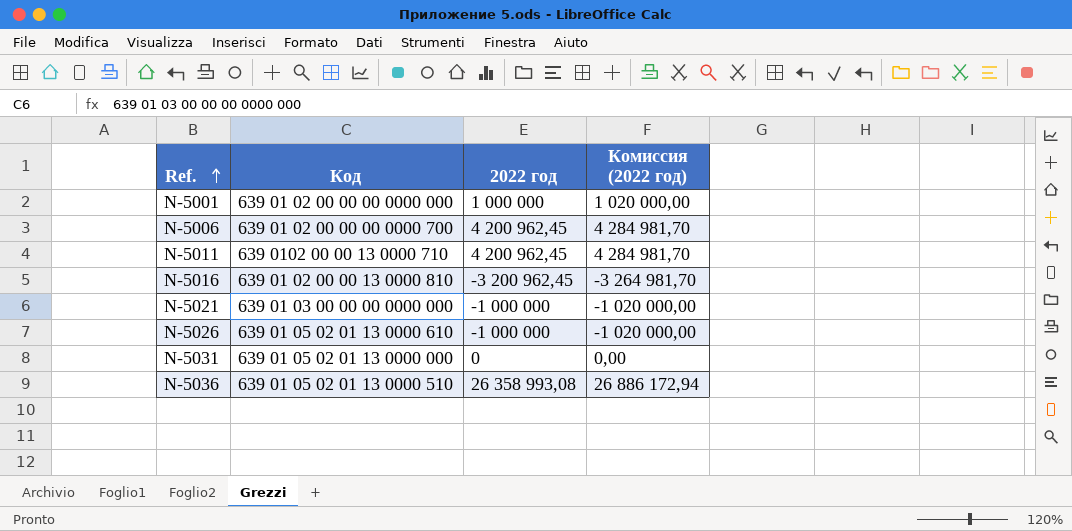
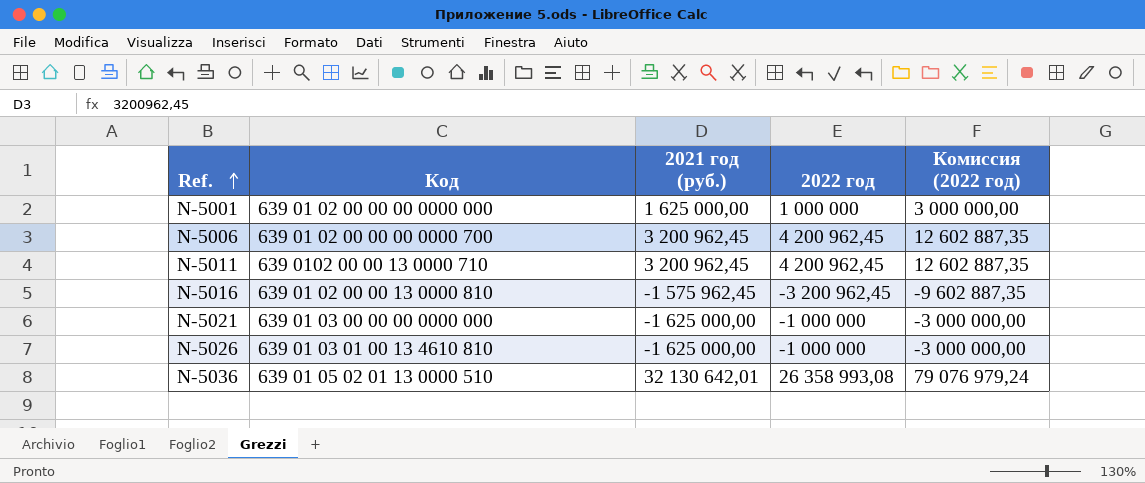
column 2021 год (руб.) | position: none -> 3
column Комиссия (2022 год) | formula: [2022 год] * 1,02 -> [2022 год] * 3
row N-5031: 639 01 05 02 01 13 0000 000 | 0 | 0,00 -> none
N-5026 | Код: 639 01 05 02 01 13 0000 610 -> 639 01 03 01 00 13 4610 810

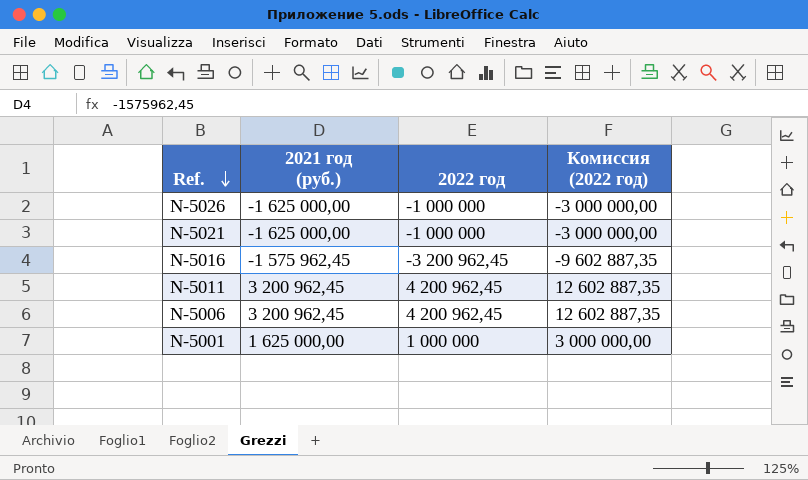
row order: Ref. ascending -> Ref. descending
column Код | position: 2 -> none
row N-5036: 639 01 05 02 01 13 0000 510 | 32 130 642,01 | 26 358 993,08 | 79 076 979,24 -> none

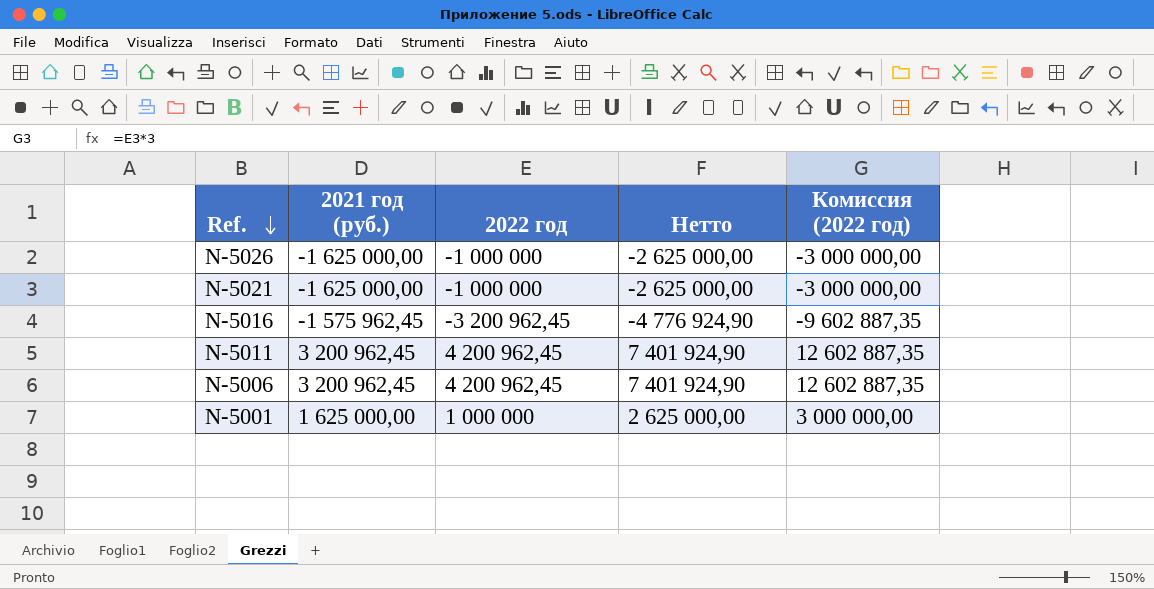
column Нетто | formula: none -> [2021 год (руб.)] + [2022 год]

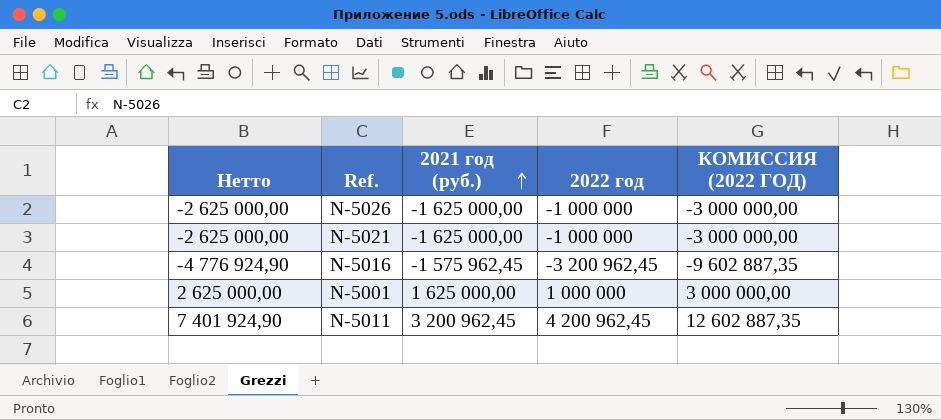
row order: Ref. descending -> 2021 год (руб.) ascending
column Нетто | position: 4 -> 1
column name: Комиссия (2022 год) -> КОМИССИЯ (2022 ГОД)
row N-5006: 3 200 962,45 | 4 200 962,45 | 7 401 924,90 | 12 602 887,35 -> none

